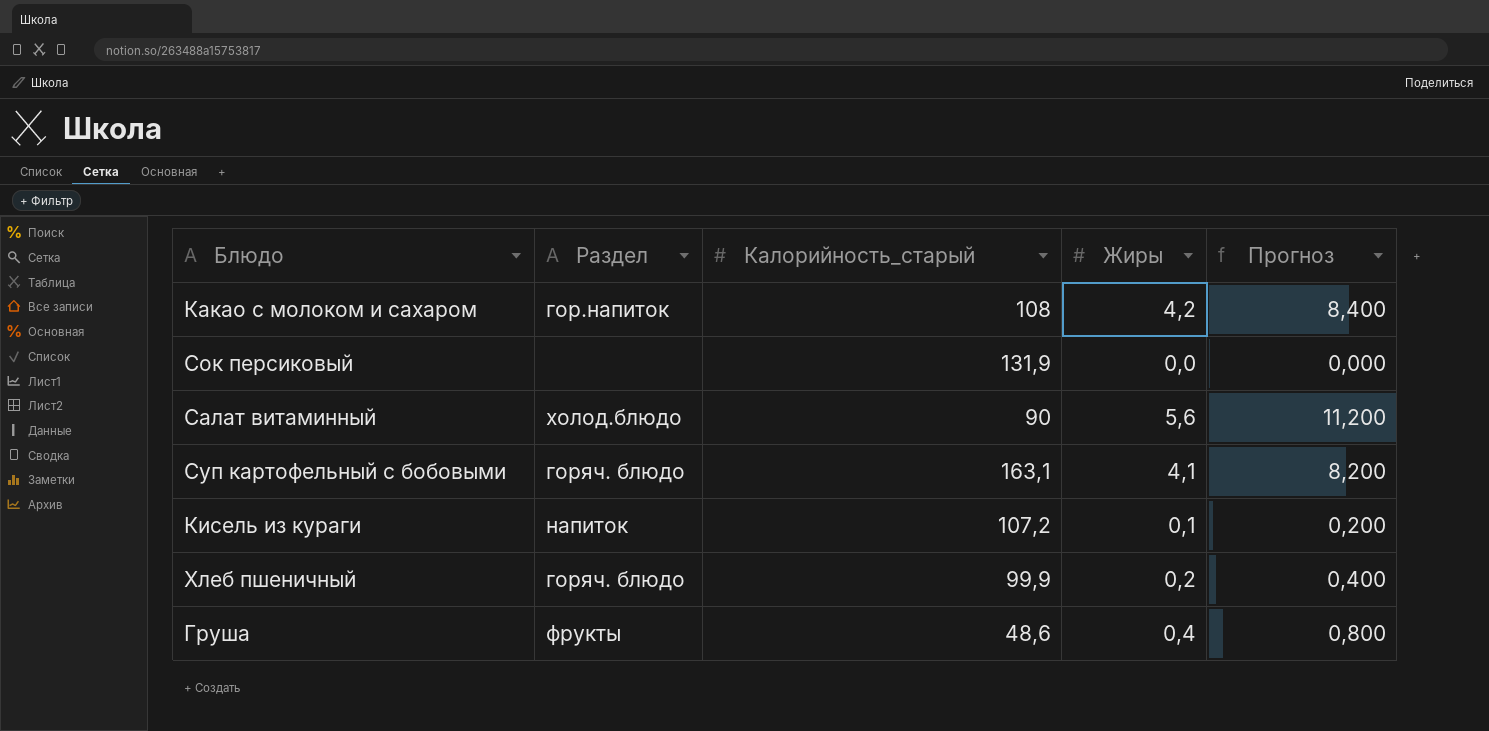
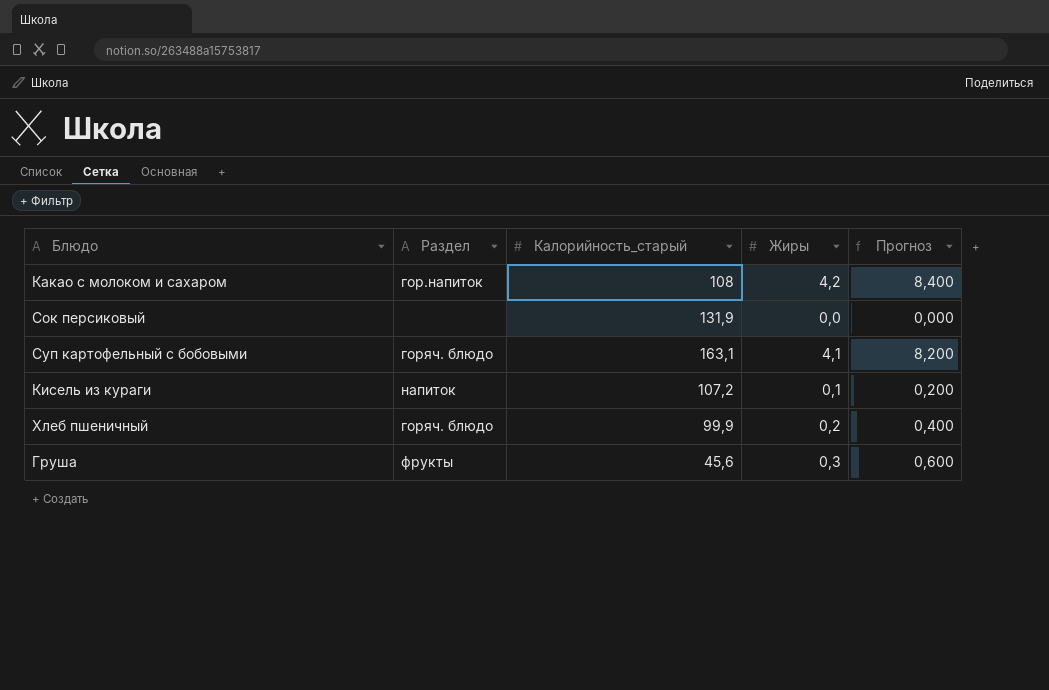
row Салат витаминный: холод.блюдо | 90 | 5,6 | 11,200 -> none
Груша | Калорийность_старый: 48,6 -> 45,6
Груша | Жиры: 0,4 -> 0,3
Груша | Прогноз: 0,800 -> 0,600

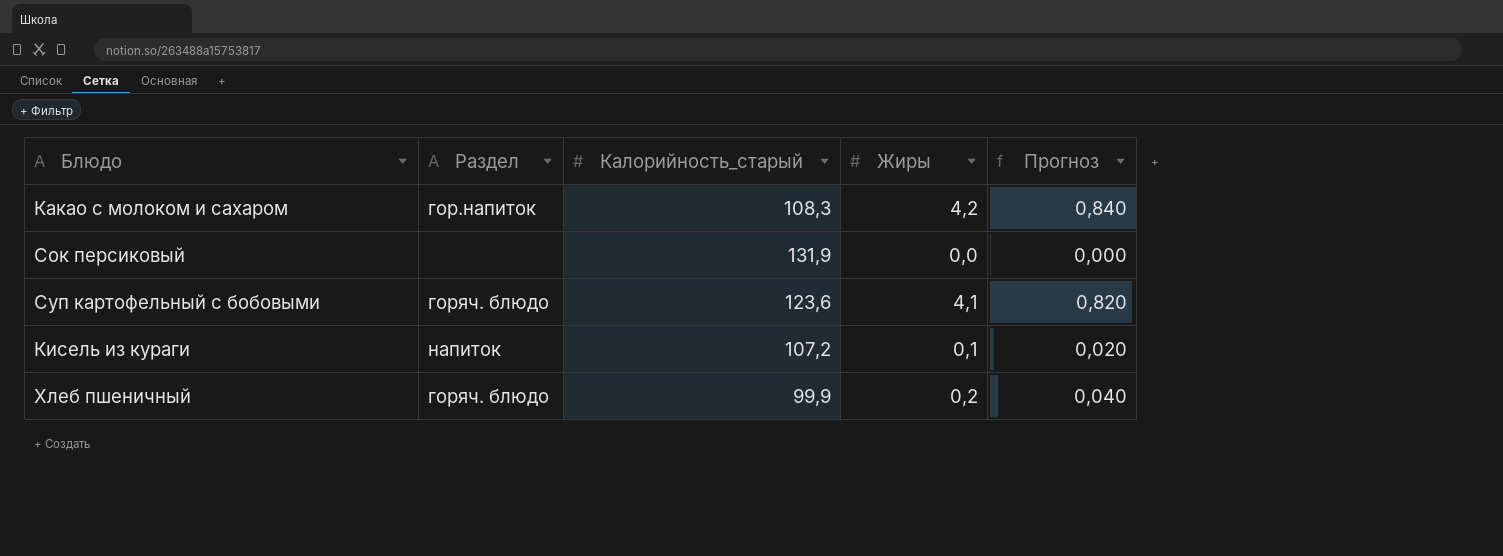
column Прогноз | formula: [Жиры] * 2 -> [Жиры] * 0,2
row Груша: фрукты | 45,6 | 0,3 | 0,600 -> none
Какао с молоком и сахаром | Калорийность_старый: 108 -> 108,3
Суп картофельный с бобовыми | Калорийность_старый: 163,1 -> 123,6

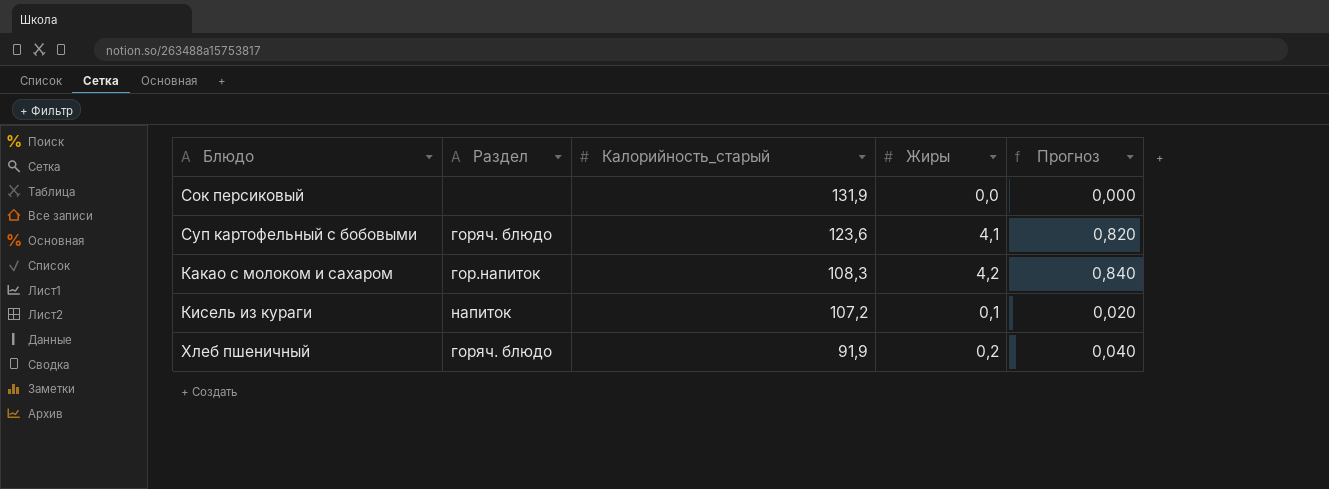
row order: none -> Калорийность_старый descending
Хлеб пшеничный | Калорийность_старый: 99,9 -> 91,9

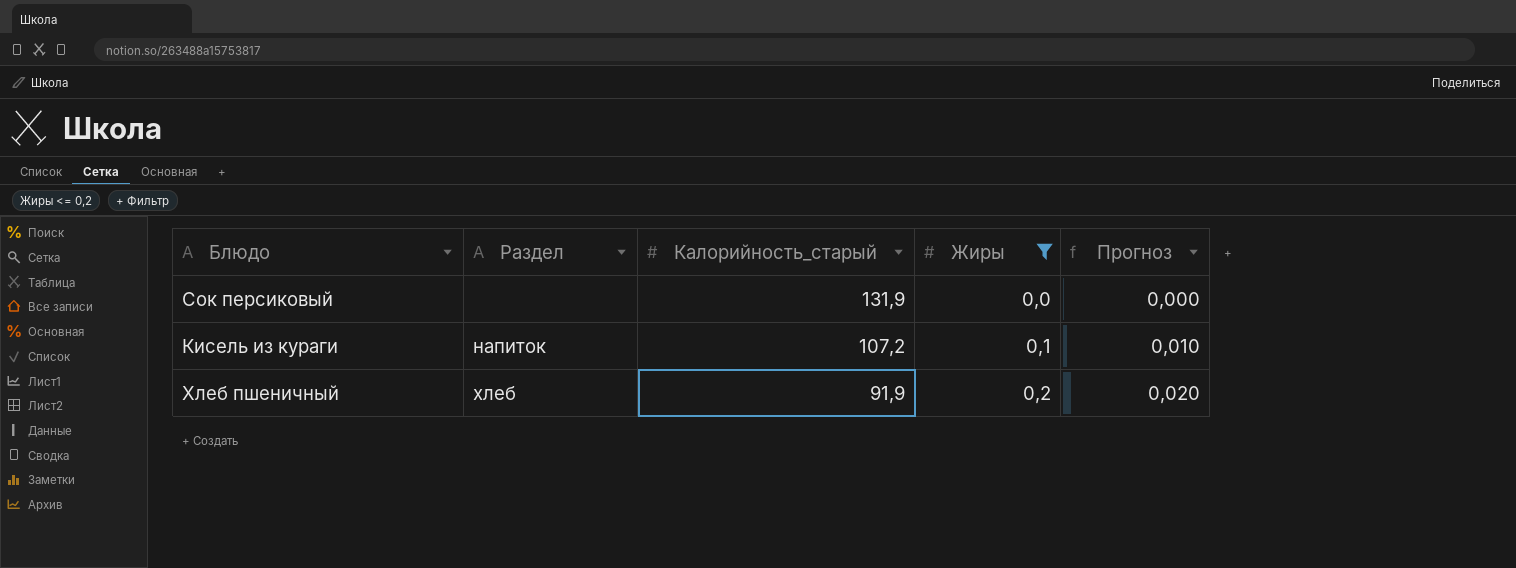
filter: none -> Жиры <= 0,2
column Прогноз | formula: [Жиры] * 0,2 -> [Жиры] * 0,1
Хлеб пшеничный | Раздел: горяч. блюдо -> хлеб

